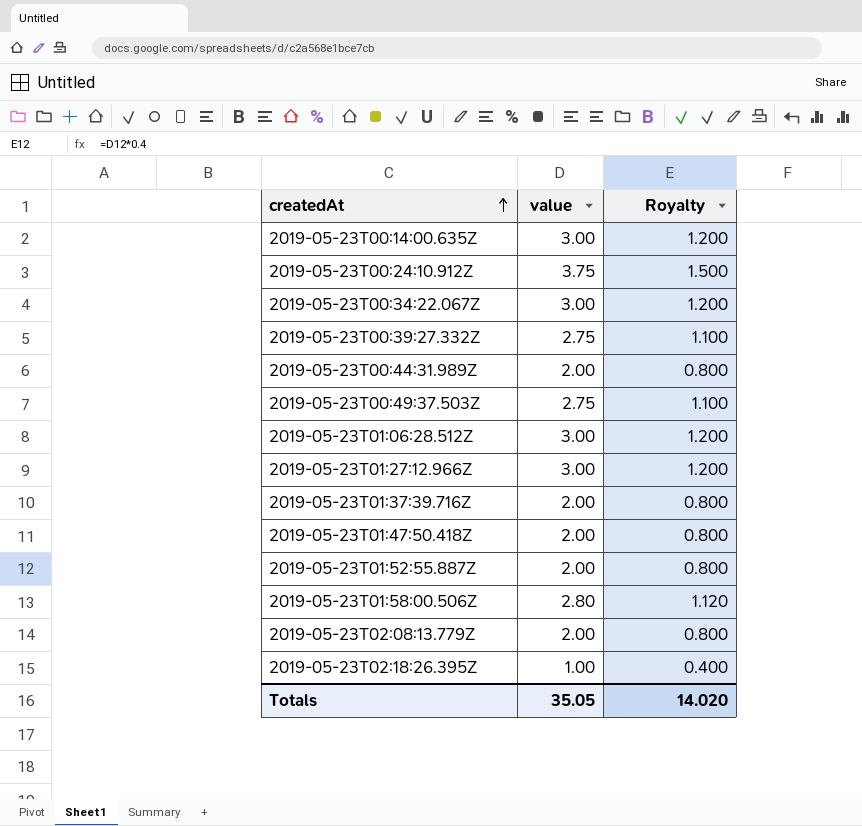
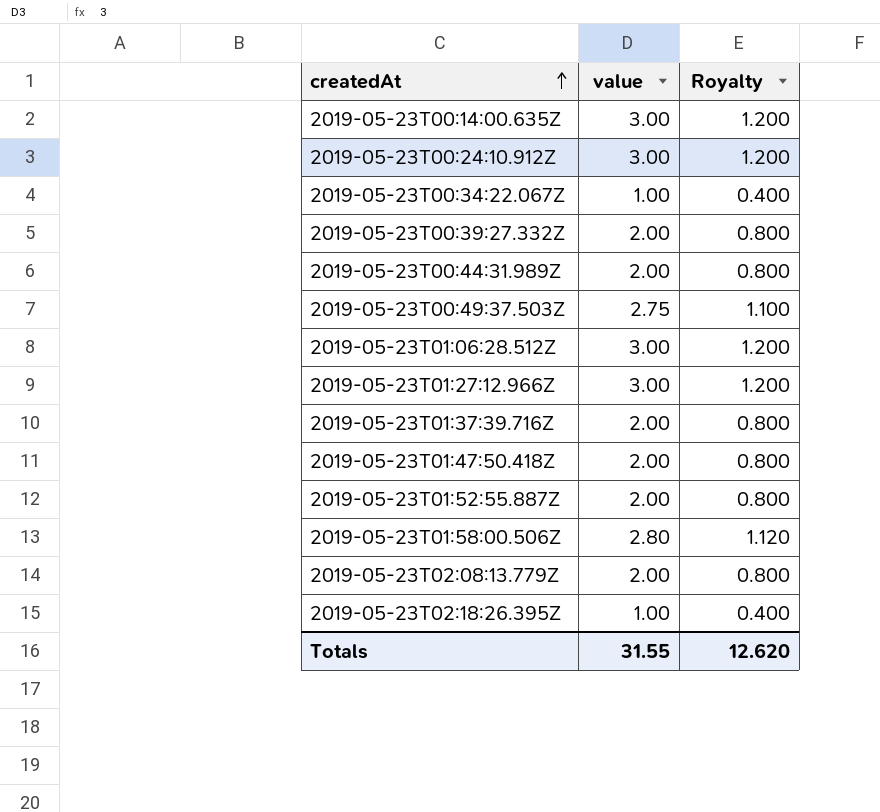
2019-05-23T00:24:10.912Z | value: 3.75 -> 3.00
2019-05-23T00:24:10.912Z | Royalty: 1.500 -> 1.200
2019-05-23T00:34:22.067Z | value: 3.00 -> 1.00
2019-05-23T00:34:22.067Z | Royalty: 1.200 -> 0.400
2019-05-23T00:39:27.332Z | value: 2.75 -> 2.00
2019-05-23T00:39:27.332Z | Royalty: 1.100 -> 0.800
Totals | value: 35.05 -> 31.55
Totals | Royalty: 14.020 -> 12.620

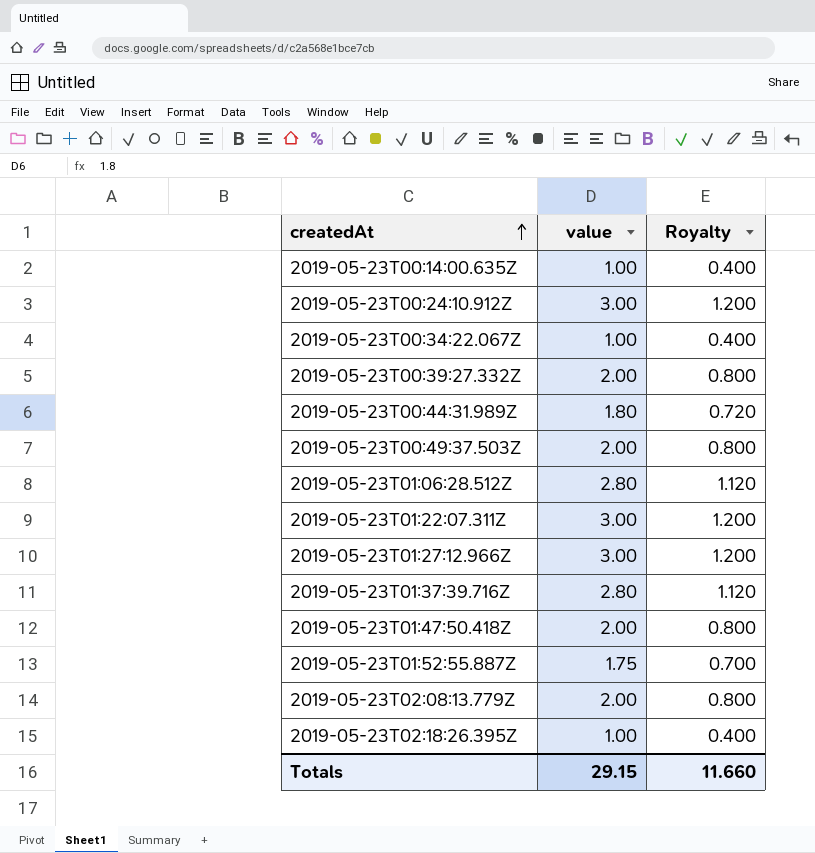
row 2019-05-23T01:58:00.506Z: 2.80 | 1.120 -> none
2019-05-23T00:14:00.635Z | value: 3.00 -> 1.00
2019-05-23T00:14:00.635Z | Royalty: 1.200 -> 0.400
2019-05-23T00:44:31.989Z | value: 2.00 -> 1.80
2019-05-23T00:44:31.989Z | Royalty: 0.800 -> 0.720
2019-05-23T00:49:37.503Z | value: 2.75 -> 2.00
2019-05-23T00:49:37.503Z | Royalty: 1.100 -> 0.800
2019-05-23T01:06:28.512Z | value: 3.00 -> 2.80
2019-05-23T01:06:28.512Z | Royalty: 1.200 -> 1.120
row 2019-05-23T01:22:07.311Z: none -> 3.00 | 1.200
2019-05-23T01:37:39.716Z | value: 2.00 -> 2.80
2019-05-23T01:37:39.716Z | Royalty: 0.800 -> 1.120
2019-05-23T01:52:55.887Z | value: 2.00 -> 1.75
2019-05-23T01:52:55.887Z | Royalty: 0.800 -> 0.700
Totals | value: 31.55 -> 29.15
Totals | Royalty: 12.620 -> 11.660

